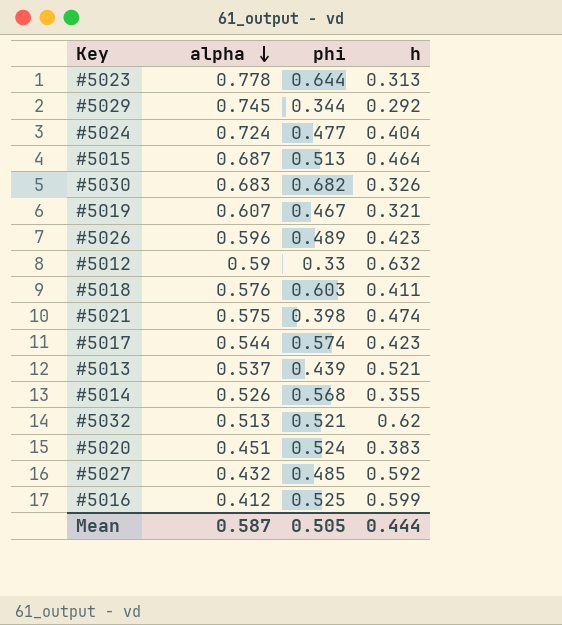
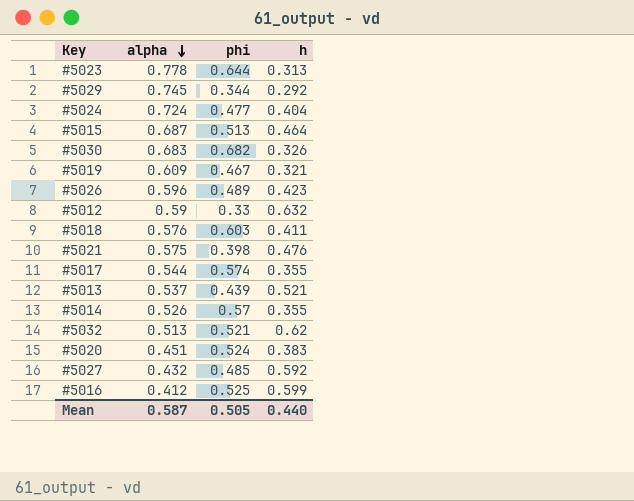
#5019 | alpha: 0.607 -> 0.609
#5021 | h: 0.474 -> 0.476
#5017 | h: 0.423 -> 0.355
#5014 | phi: 0.568 -> 0.57
Mean | h: 0.444 -> 0.440

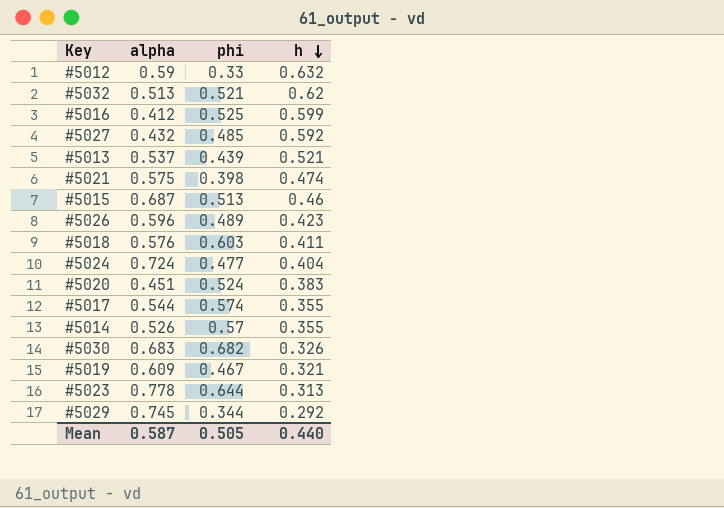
row order: alpha descending -> h descending
#5021 | h: 0.476 -> 0.474
#5015 | h: 0.464 -> 0.46

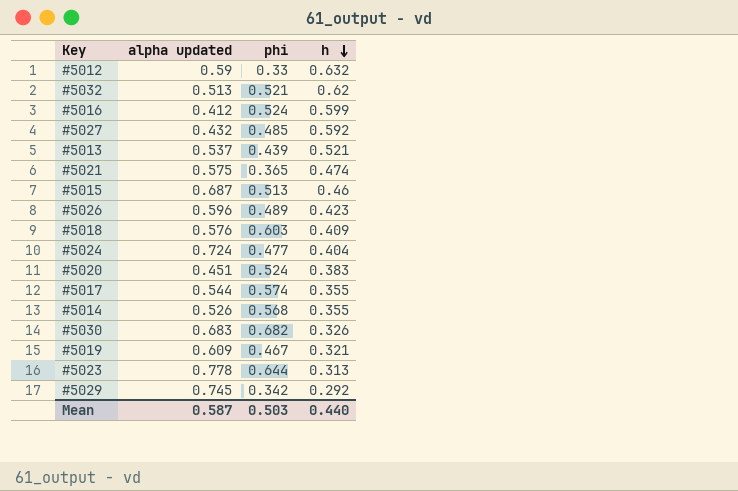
column name: alpha -> alpha updated
#5016 | phi: 0.525 -> 0.524
#5021 | phi: 0.398 -> 0.365
#5018 | h: 0.411 -> 0.409
#5014 | phi: 0.57 -> 0.568
#5029 | phi: 0.344 -> 0.342
Mean | phi: 0.505 -> 0.503

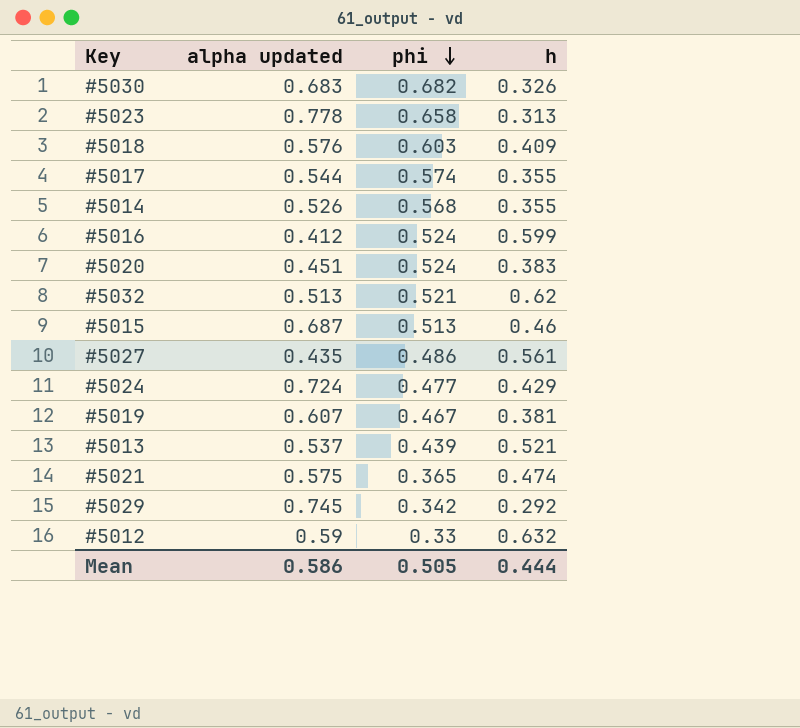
row order: h descending -> phi descending
row #5026: 0.596 | 0.489 | 0.423 -> none
#5023 | phi: 0.644 -> 0.658
#5027 | alpha updated: 0.432 -> 0.435
#5027 | phi: 0.485 -> 0.486
#5027 | h: 0.592 -> 0.561
#5024 | h: 0.404 -> 0.429
#5019 | alpha updated: 0.609 -> 0.607
#5019 | h: 0.321 -> 0.381
Mean | alpha updated: 0.587 -> 0.586
Mean | phi: 0.503 -> 0.505
Mean | h: 0.440 -> 0.444

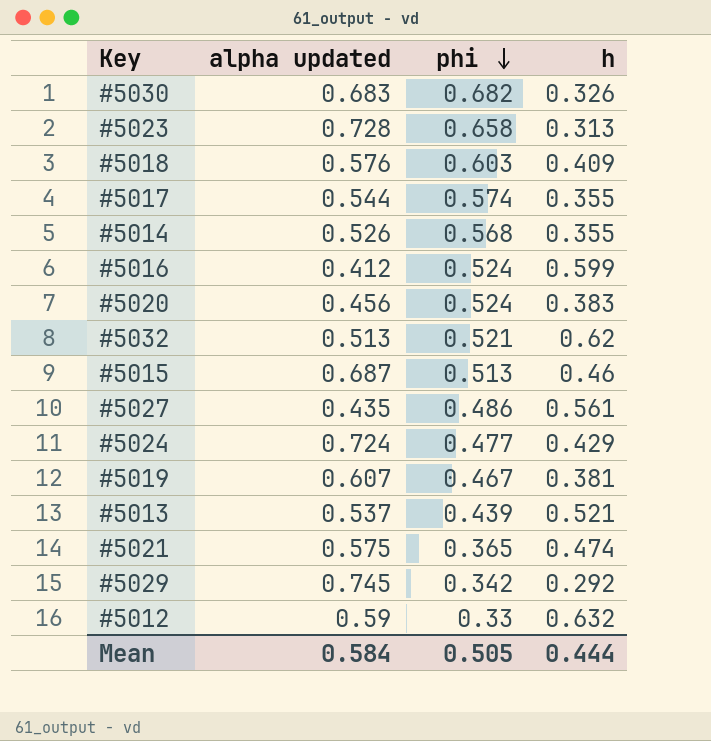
#5023 | alpha updated: 0.778 -> 0.728
#5020 | alpha updated: 0.451 -> 0.456
Mean | alpha updated: 0.586 -> 0.584

